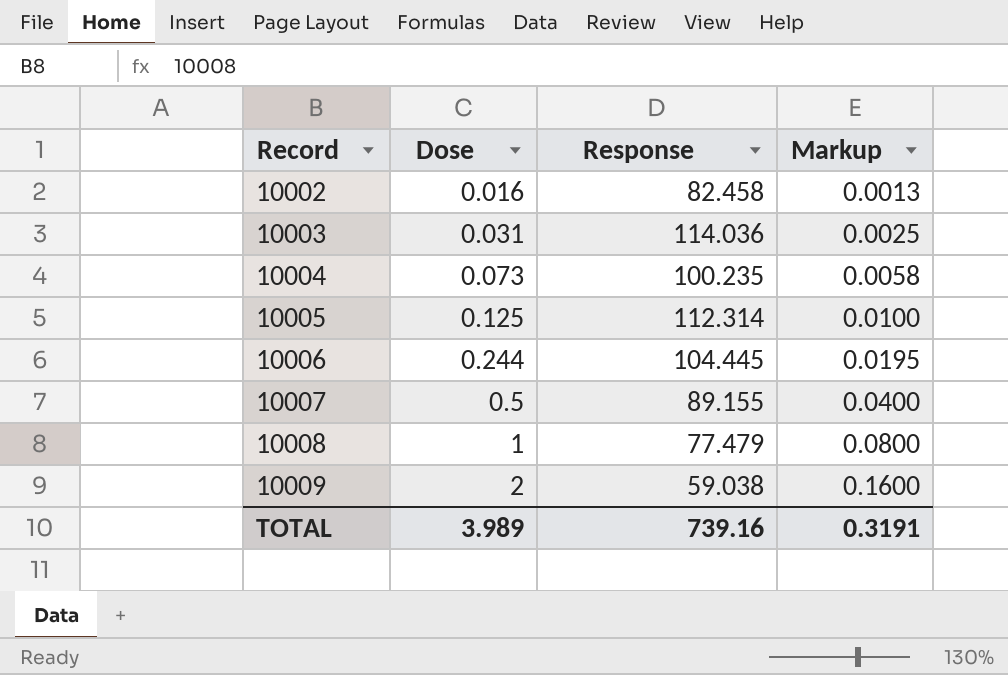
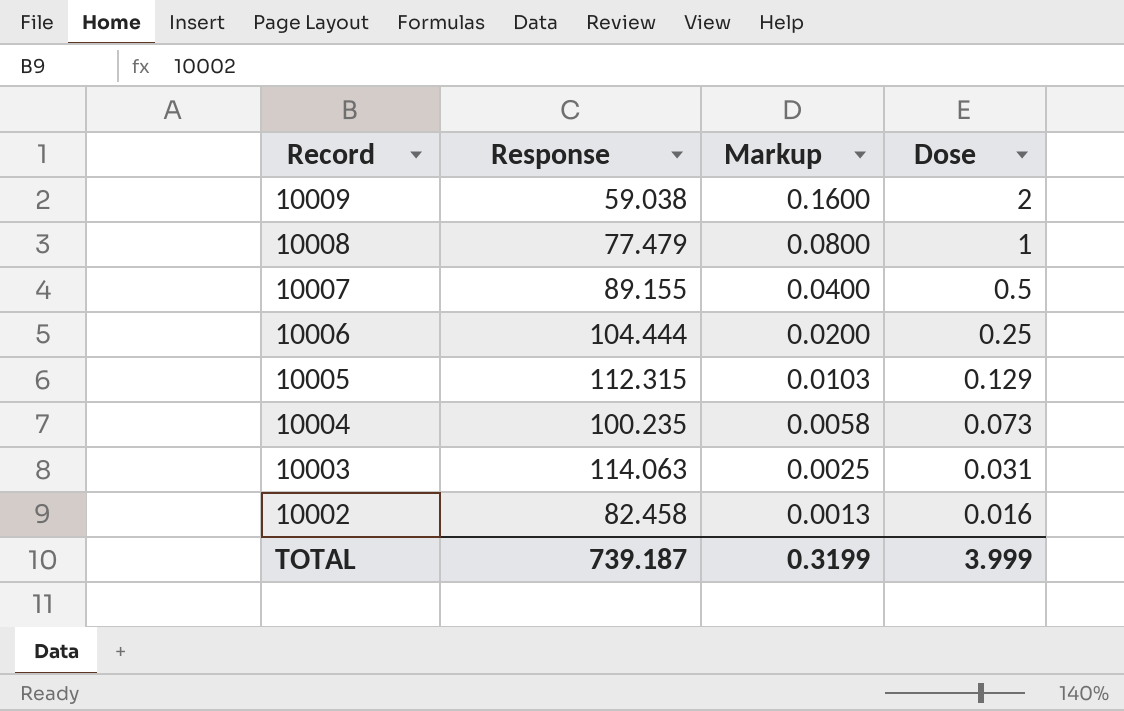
row order: Record ascending -> Record descending
column Dose | position: 2 -> 4
10006 | Response: 104.445 -> 104.444
10006 | Markup: 0.0195 -> 0.0200
10006 | Dose: 0.244 -> 0.25
10005 | Response: 112.314 -> 112.315
10005 | Markup: 0.0100 -> 0.0103
10005 | Dose: 0.125 -> 0.129
10003 | Response: 114.036 -> 114.063
TOTAL | Response: 739.16 -> 739.187
TOTAL | Markup: 0.3191 -> 0.3199
TOTAL | Dose: 3.989 -> 3.999

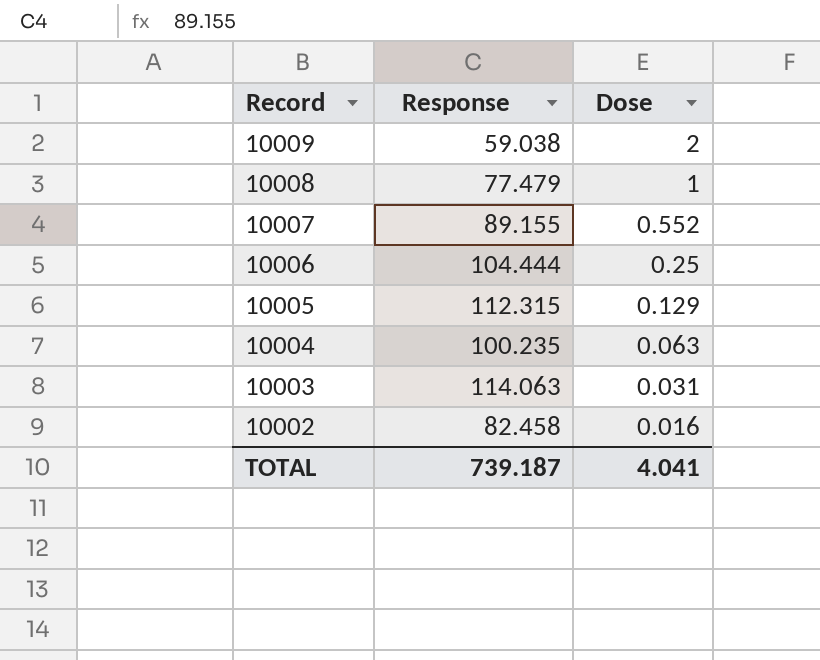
column Markup | formula: [Dose] * 0.08 -> none
10007 | Dose: 0.5 -> 0.552
10004 | Dose: 0.073 -> 0.063
TOTAL | Dose: 3.999 -> 4.041

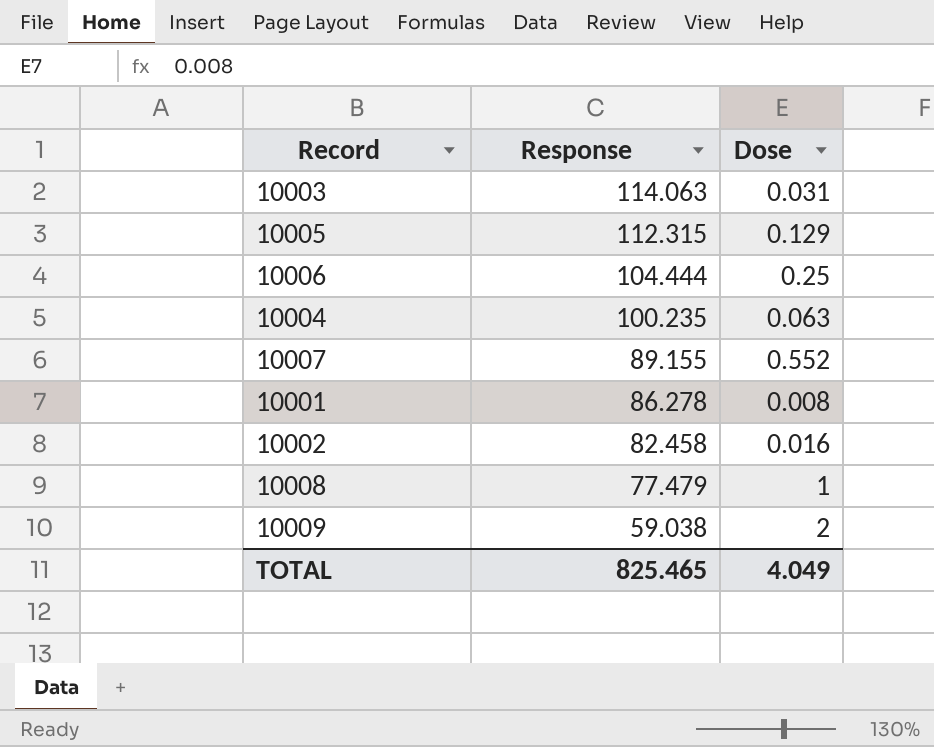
row order: Record descending -> Response descending
row 10001: none -> 86.278 | 0.008
TOTAL | Response: 739.187 -> 825.465
TOTAL | Dose: 4.041 -> 4.049

